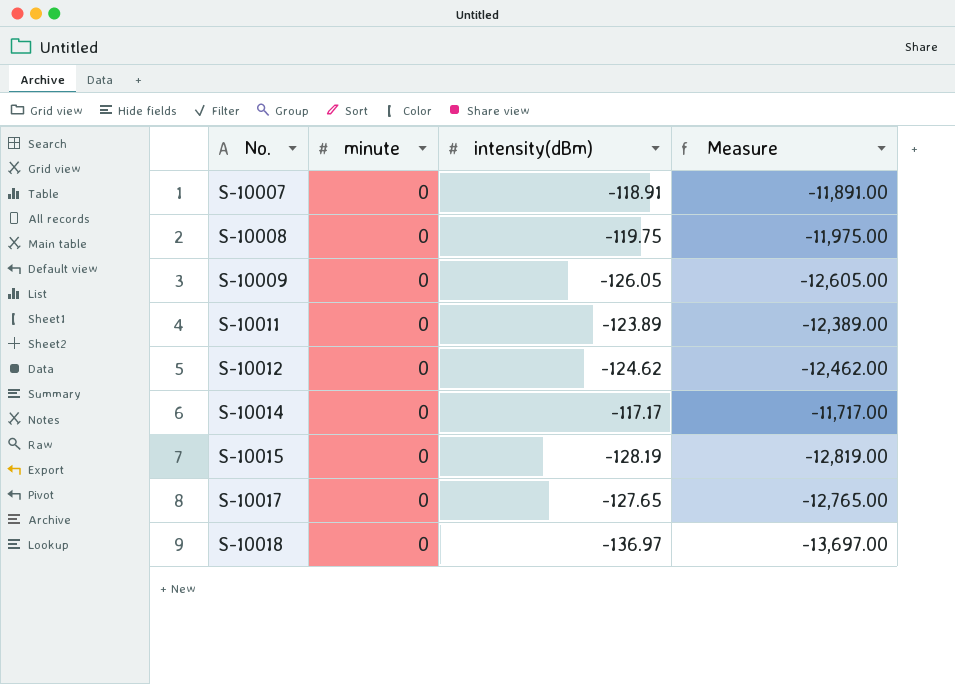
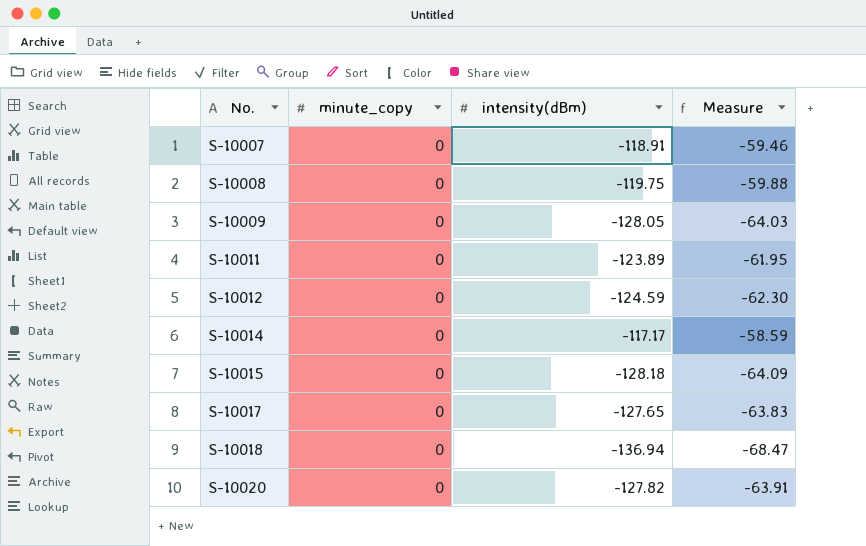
column name: minute -> minute_copy
column Measure | formula: [intensity(dBm)] * 100 -> [intensity(dBm)] * 0.5
S-10009 | intensity(dBm): -126.05 -> -128.05
S-10012 | intensity(dBm): -124.62 -> -124.59
S-10015 | intensity(dBm): -128.19 -> -128.18
S-10018 | intensity(dBm): -136.97 -> -136.94
row S-10020: none -> 0 | -127.82 | -63.91

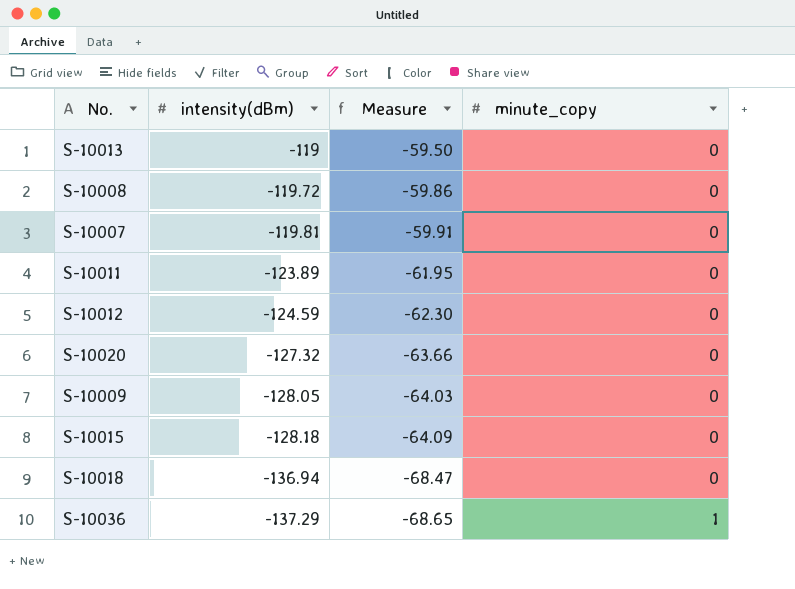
row order: No. ascending -> intensity(dBm) descending
column minute_copy | position: 2 -> 4
row S-10014: 0 | -117.17 | -58.59 -> none
row S-10017: 0 | -127.65 | -63.83 -> none
row S-10013: none -> -119 | -59.50 | 0
S-10008 | intensity(dBm): -119.75 -> -119.72
S-10008 | Measure: -59.88 -> -59.86
S-10007 | intensity(dBm): -118.91 -> -119.81
S-10007 | Measure: -59.46 -> -59.91
S-10020 | intensity(dBm): -127.82 -> -127.32
S-10020 | Measure: -63.91 -> -63.66
row S-10036: none -> -137.29 | -68.65 | 1

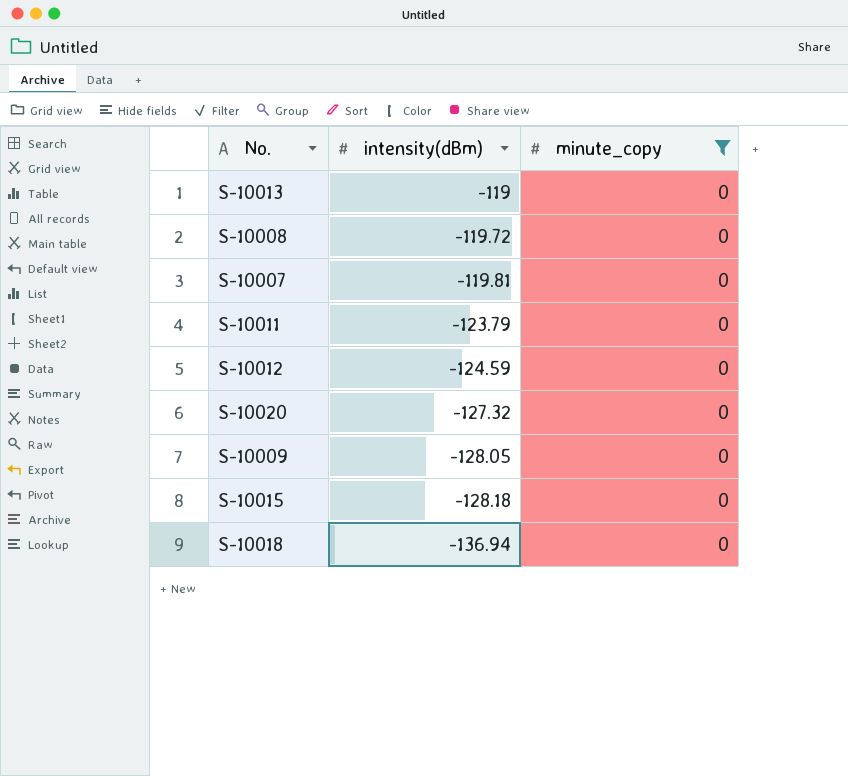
filter: none -> minute_copy = 0
column Measure | formula: [intensity(dBm)] * 0.5 -> none
S-10011 | intensity(dBm): -123.89 -> -123.79

